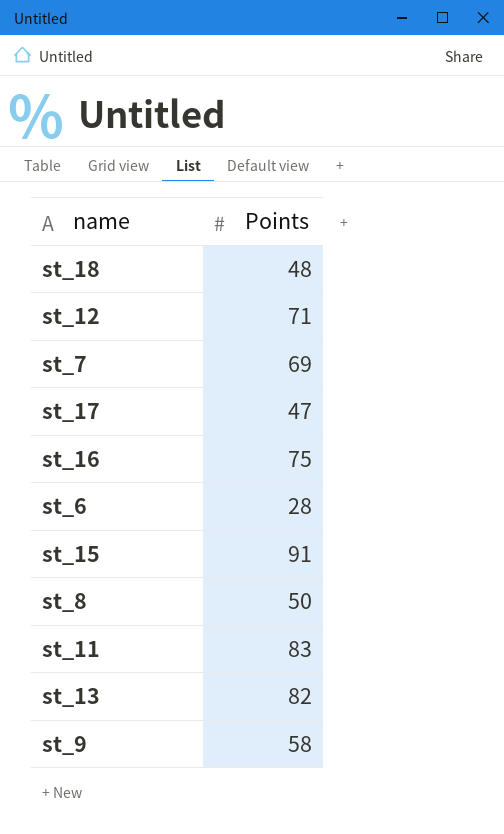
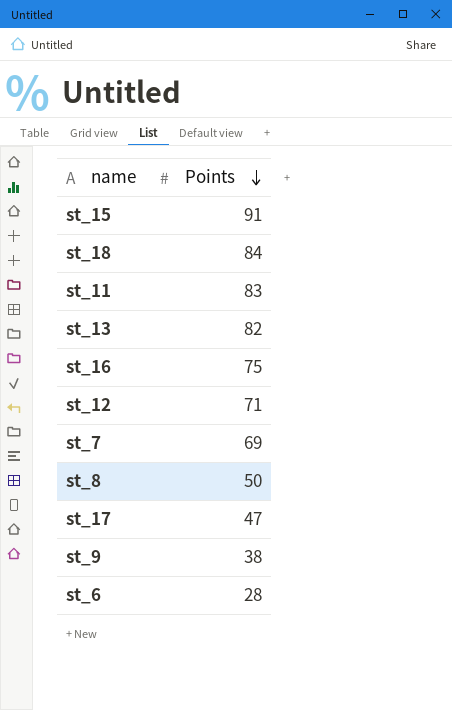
row order: none -> Points descending
st_18 | Points: 48 -> 84
st_9 | Points: 58 -> 38

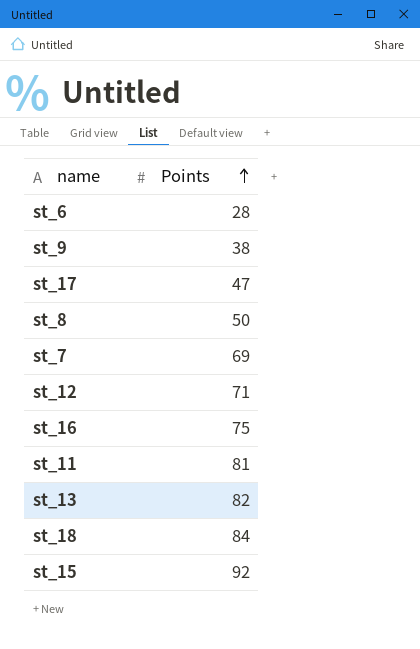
row order: Points descending -> Points ascending
st_11 | Points: 83 -> 81
st_15 | Points: 91 -> 92

